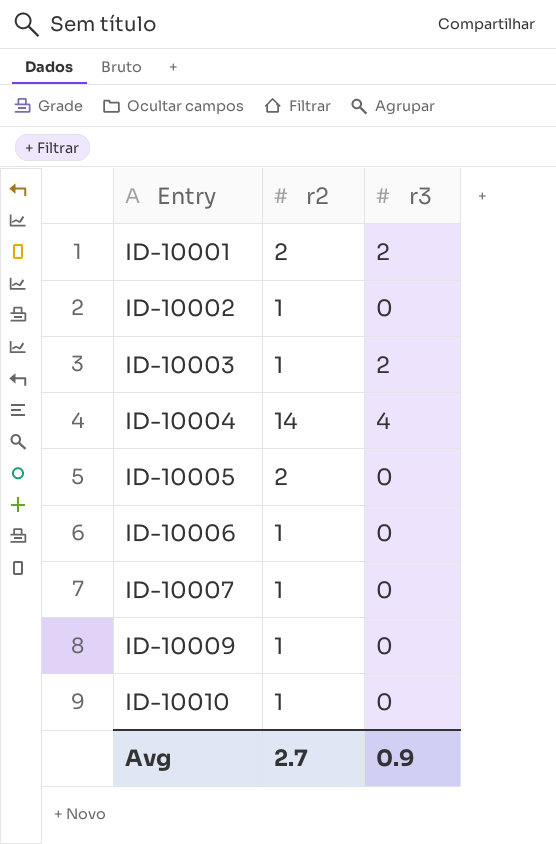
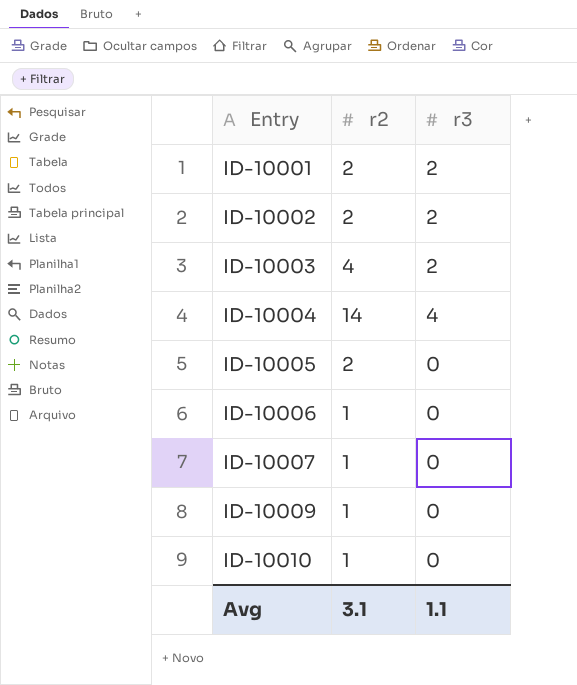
ID-10002 | r2: 1 -> 2
ID-10002 | r3: 0 -> 2
ID-10003 | r2: 1 -> 4
Avg | r2: 2.7 -> 3.1
Avg | r3: 0.9 -> 1.1

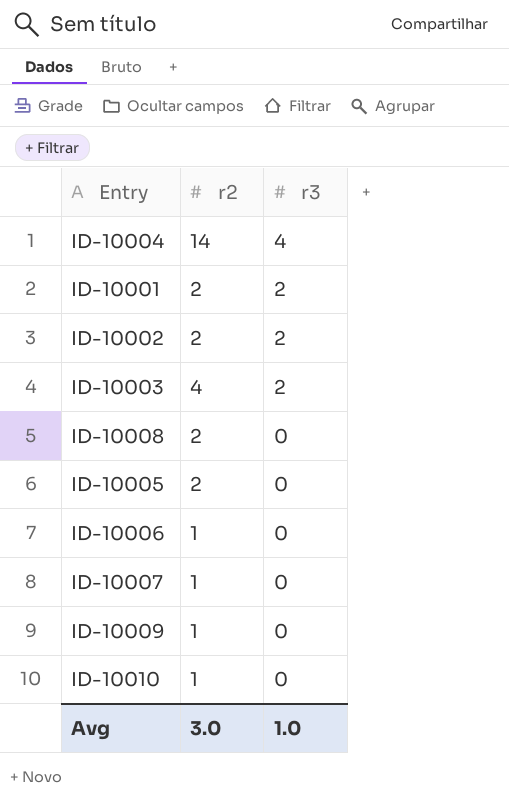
row order: Entry ascending -> r3 descending
row ID-10008: none -> 2 | 0
Avg | r2: 3.1 -> 3.0
Avg | r3: 1.1 -> 1.0

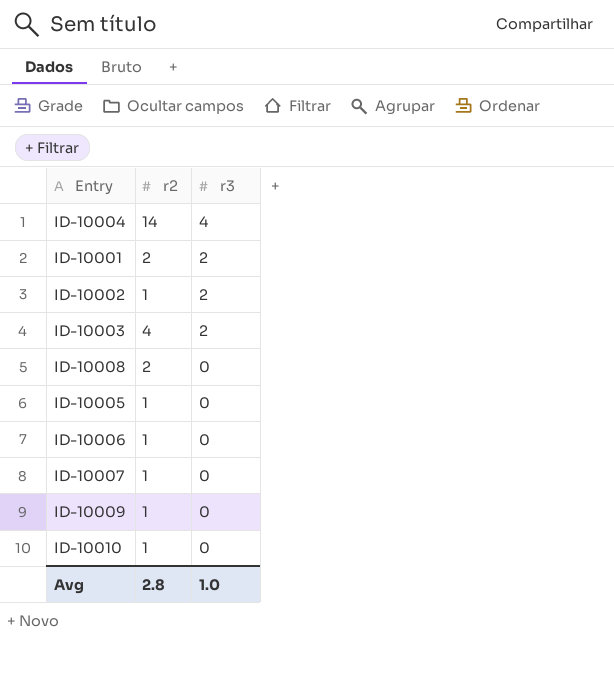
ID-10002 | r2: 2 -> 1
ID-10005 | r2: 2 -> 1
Avg | r2: 3.0 -> 2.8

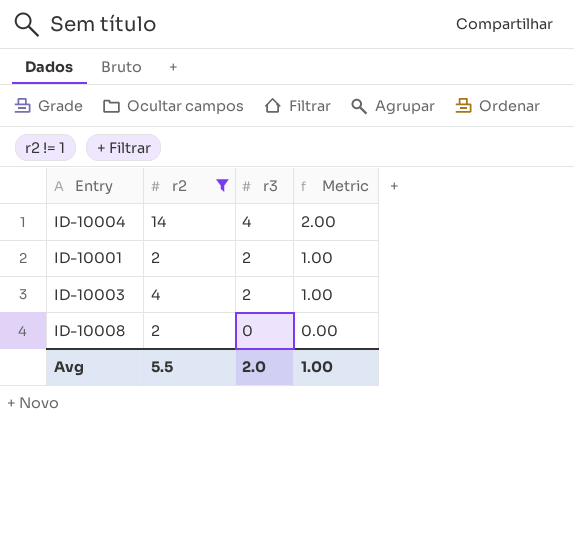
filter: none -> r2 != 1
column Metric | formula: none -> [r3] * 0.5
Avg | r2: 2.8 -> 5.5
Avg | r3: 1.0 -> 2.0

